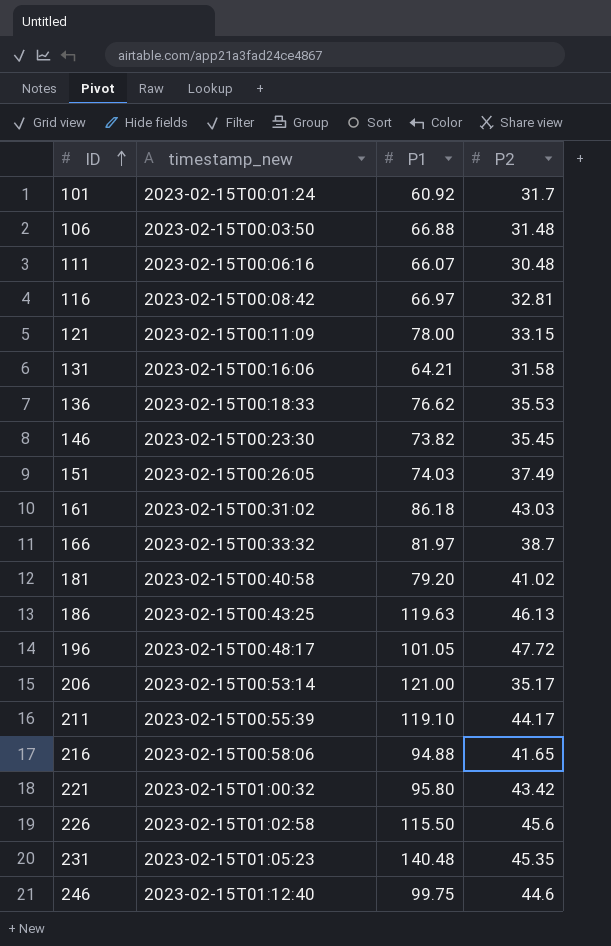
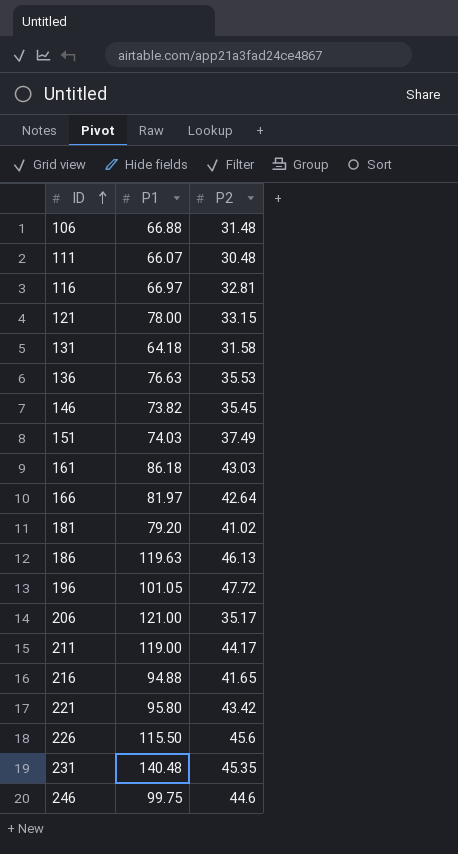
column timestamp_new | position: 2 -> none
row 101: 2023-02-15T00:01:24 | 60.92 | 31.7 -> none
131 | P1: 64.21 -> 64.18
136 | P1: 76.62 -> 76.63
166 | P2: 38.7 -> 42.64
211 | P1: 119.10 -> 119.00

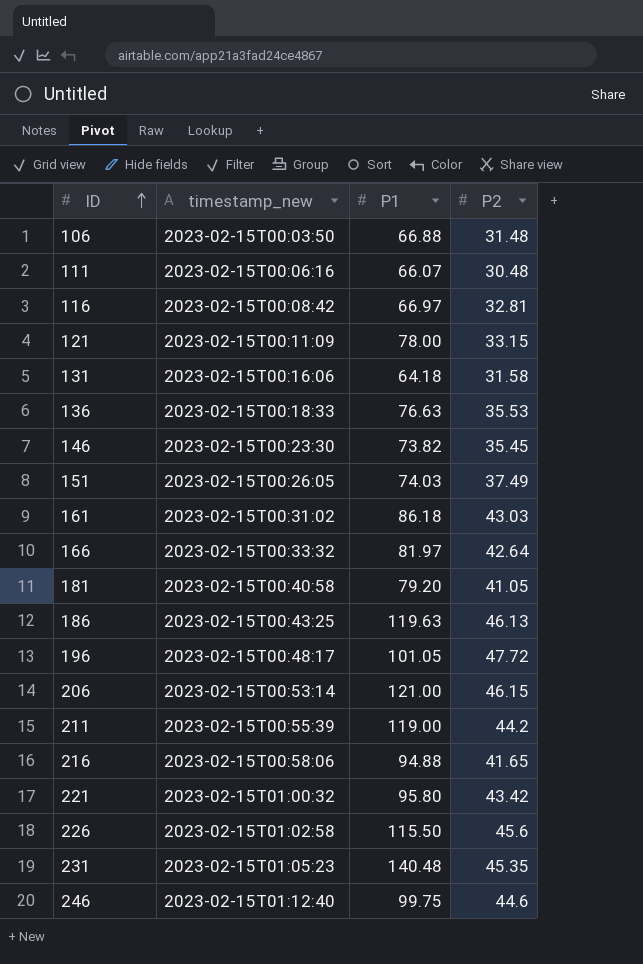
column timestamp_new | position: none -> 2
181 | P2: 41.02 -> 41.05
206 | P2: 35.17 -> 46.15
211 | P2: 44.17 -> 44.2

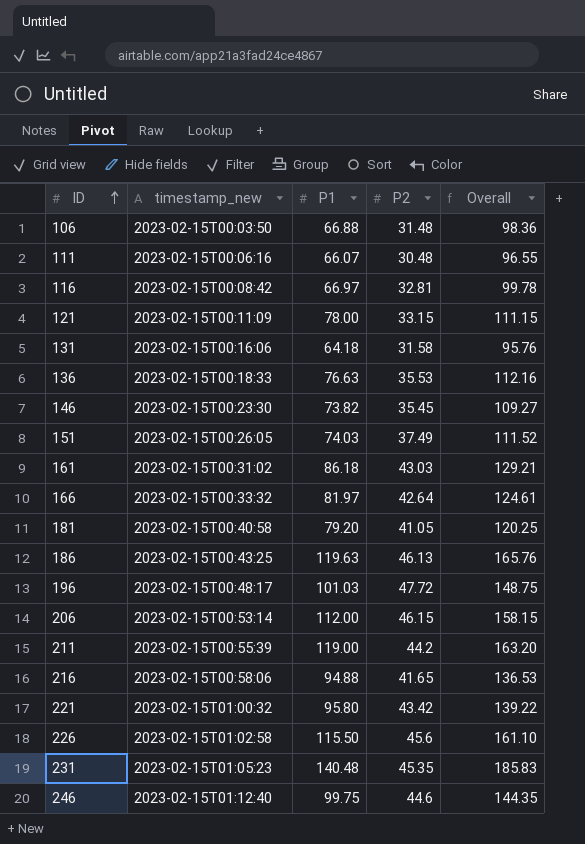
column Overall | formula: none -> [P1] + [P2]
196 | P1: 101.05 -> 101.03
206 | P1: 121.00 -> 112.00

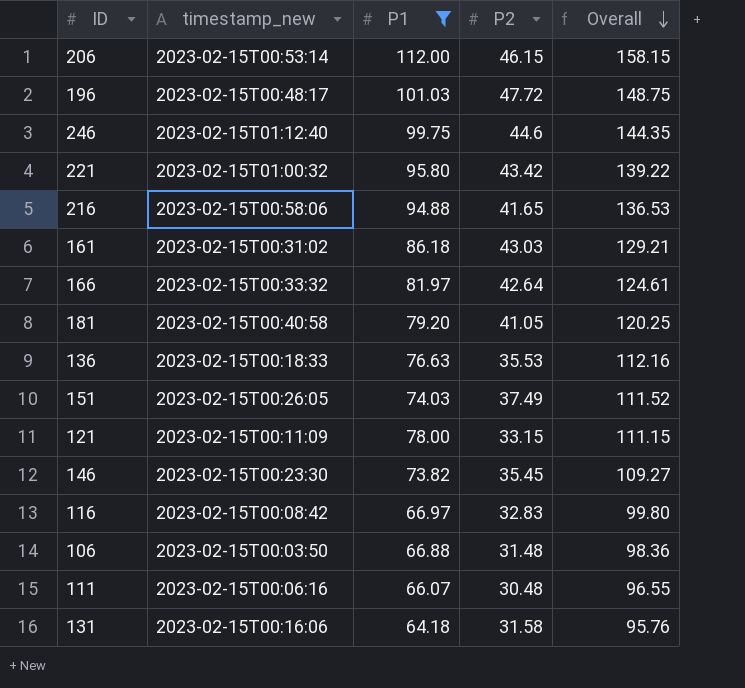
filter: none -> P1 <= 112.00
row order: ID ascending -> Overall descending
116 | P2: 32.81 -> 32.83
116 | Overall: 99.78 -> 99.80

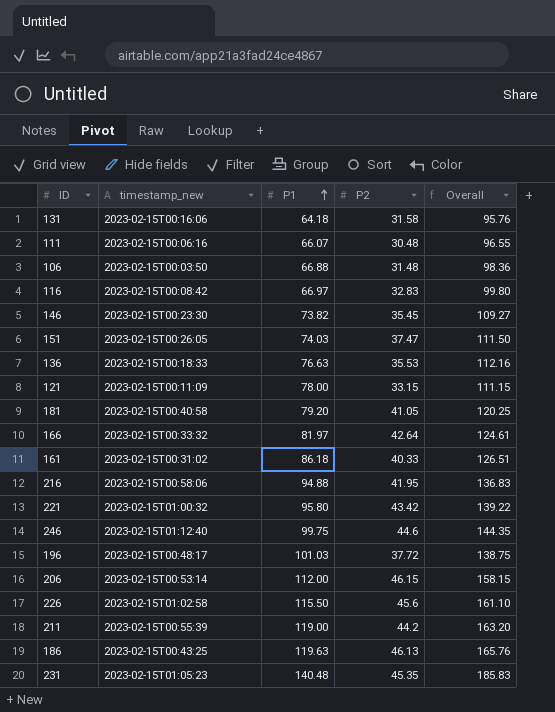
filter: P1 <= 112.00 -> none
row order: Overall descending -> P1 ascending
151 | P2: 37.49 -> 37.47
151 | Overall: 111.52 -> 111.50
161 | P2: 43.03 -> 40.33
161 | Overall: 129.21 -> 126.51
216 | P2: 41.65 -> 41.95
216 | Overall: 136.53 -> 136.83
196 | P2: 47.72 -> 37.72
196 | Overall: 148.75 -> 138.75

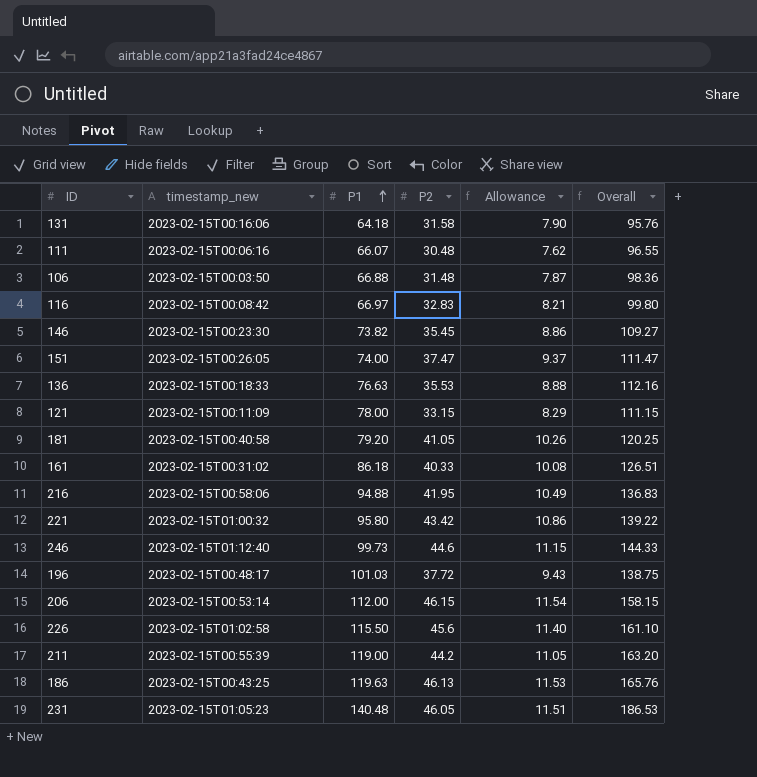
column Allowance | formula: none -> [P2] * 0.25
row 166: 2023-02-15T00:33:32 | 81.97 | 42.64 | 124.61 -> none
151 | P1: 74.03 -> 74.00
151 | Overall: 111.50 -> 111.47
246 | P1: 99.75 -> 99.73
246 | Overall: 144.35 -> 144.33
231 | P2: 45.35 -> 46.05
231 | Overall: 185.83 -> 186.53

